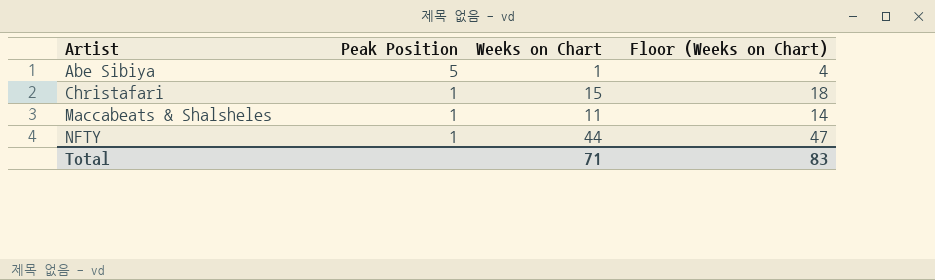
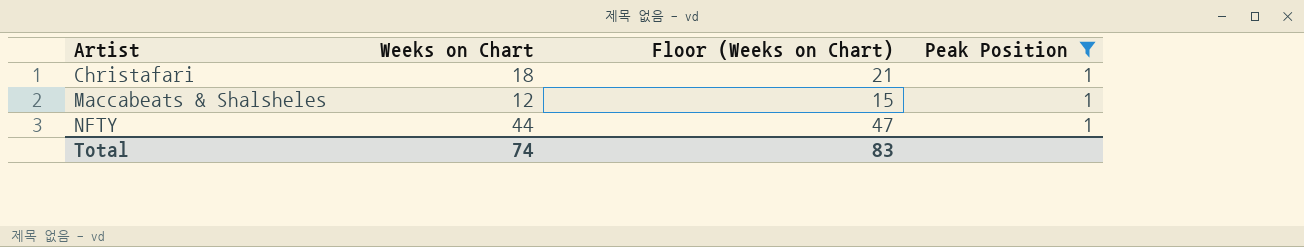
filter: none -> Peak Position = 1
column Peak Position | position: 2 -> 4
Christafari | Weeks on Chart: 15 -> 18
Christafari | Floor (Weeks on Chart): 18 -> 21
Maccabeats & Shalsheles | Weeks on Chart: 11 -> 12
Maccabeats & Shalsheles | Floor (Weeks on Chart): 14 -> 15
Total | Weeks on Chart: 71 -> 74

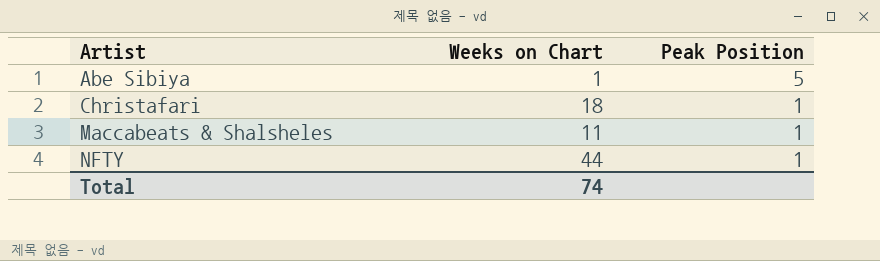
filter: Peak Position = 1 -> none
column Floor (Weeks on Chart) | formula: [Weeks on Chart] + 3 -> none
Maccabeats & Shalsheles | Weeks on Chart: 12 -> 11

